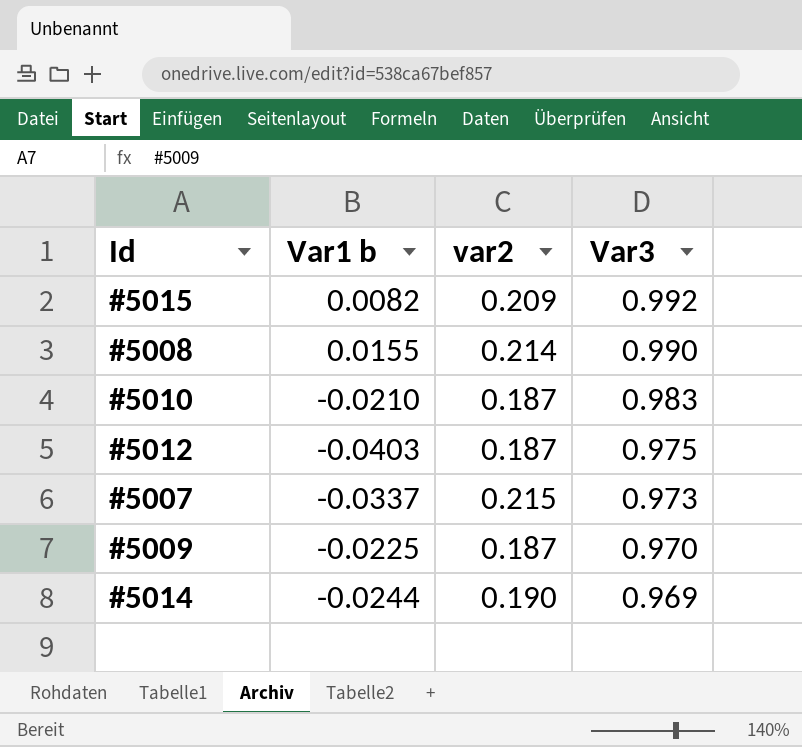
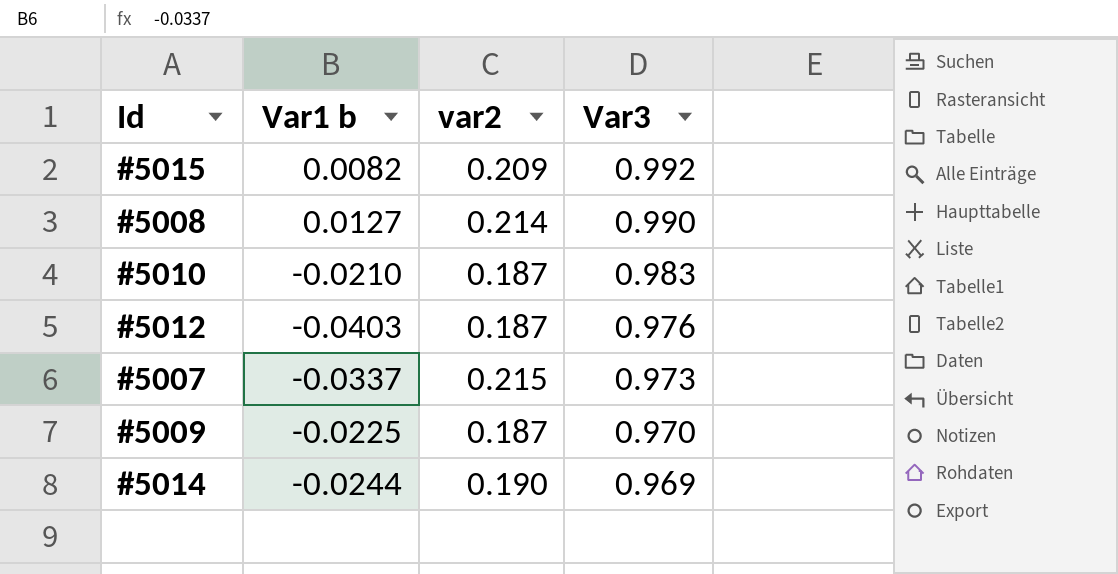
#5008 | Var1 b: 0.0155 -> 0.0127
#5012 | Var3: 0.975 -> 0.976

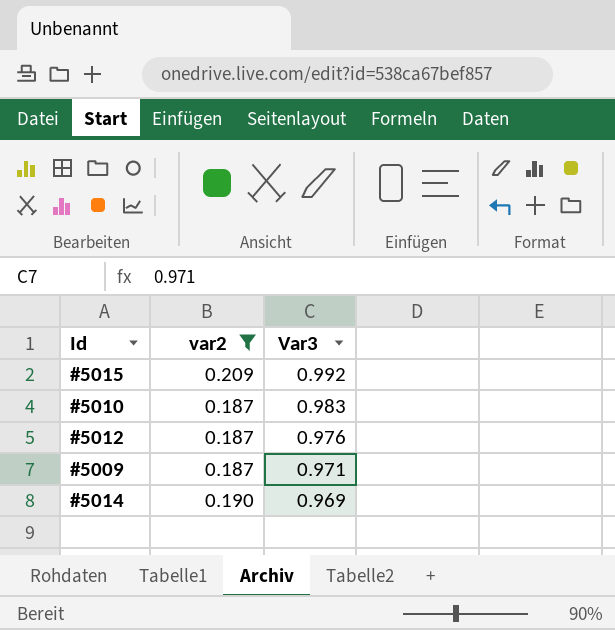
filter: none -> var2 <= 0.209
column Var1 b | position: 2 -> none
#5009 | Var3: 0.970 -> 0.971

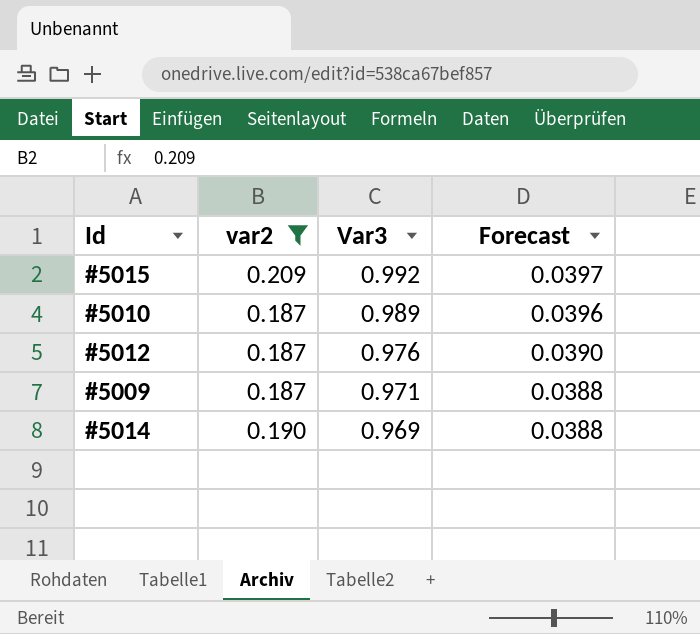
column Forecast | formula: none -> [Var3] * 0.04
#5010 | Var3: 0.983 -> 0.989

